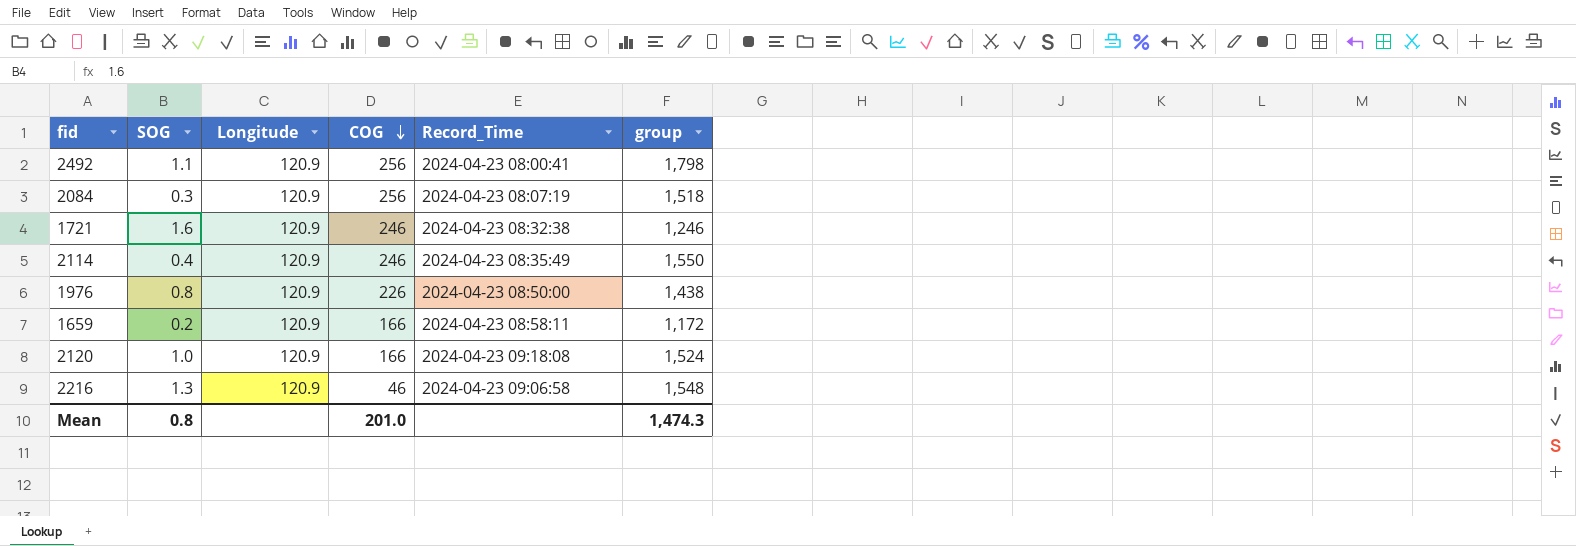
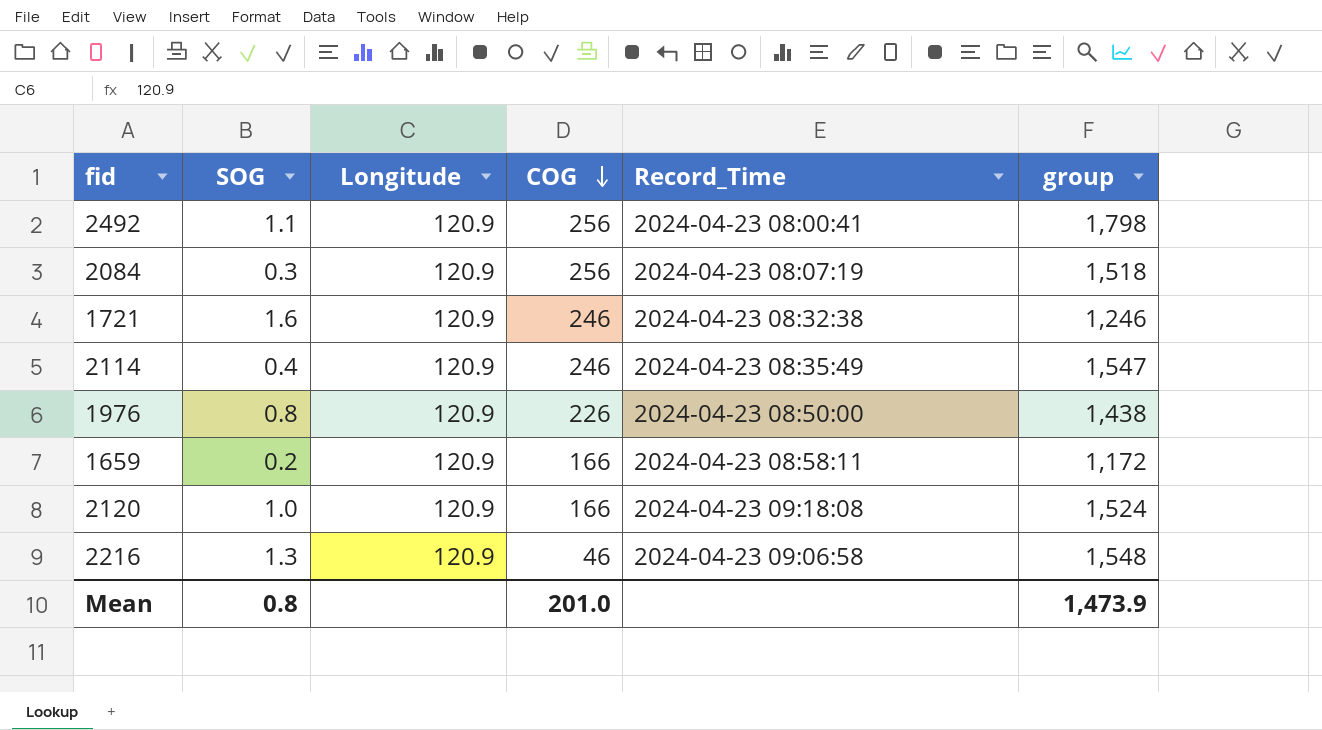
2114 | group: 1,550 -> 1,547
Mean | group: 1,474.3 -> 1,473.9

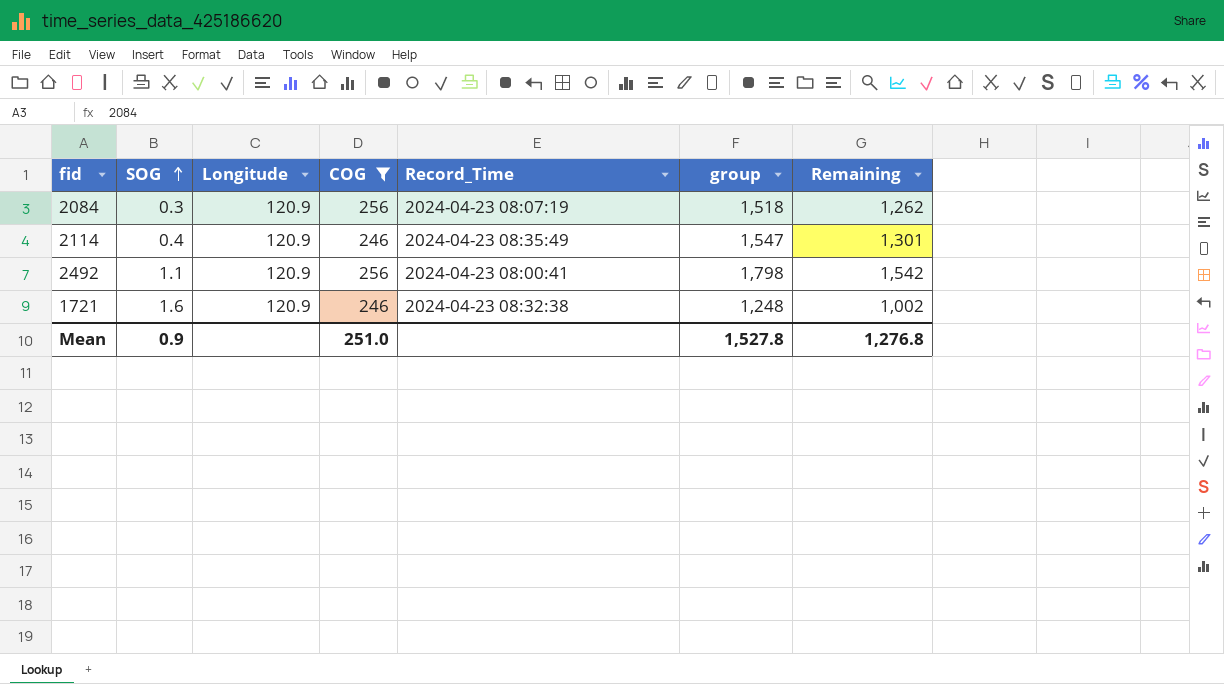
filter: none -> COG >= 246
row order: COG descending -> SOG ascending
column Remaining | formula: none -> [group] - [COG]
1721 | group: 1,246 -> 1,248
Mean | SOG: 0.8 -> 0.9
Mean | COG: 201.0 -> 251.0
Mean | group: 1,473.9 -> 1,527.8

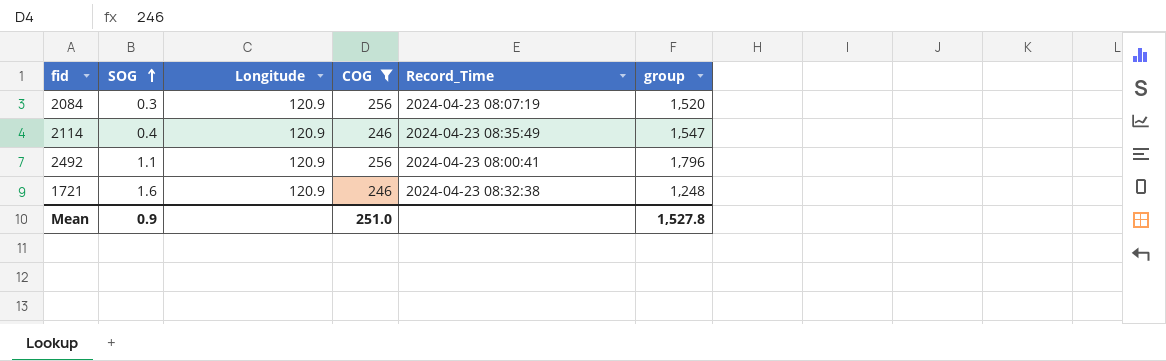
column Remaining | formula: [group] - [COG] -> none
2084 | group: 1,518 -> 1,520
2492 | group: 1,798 -> 1,796

